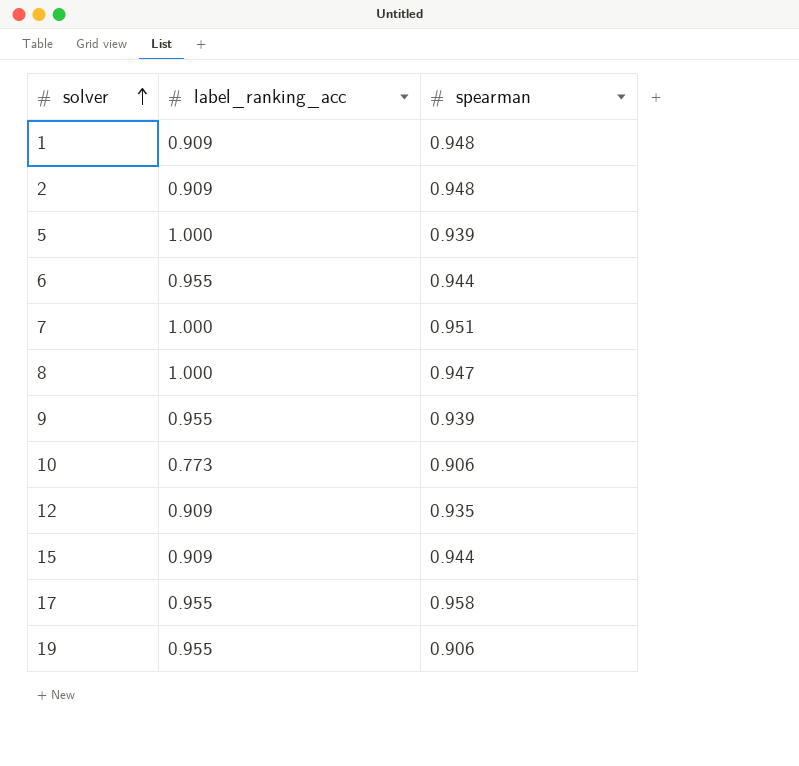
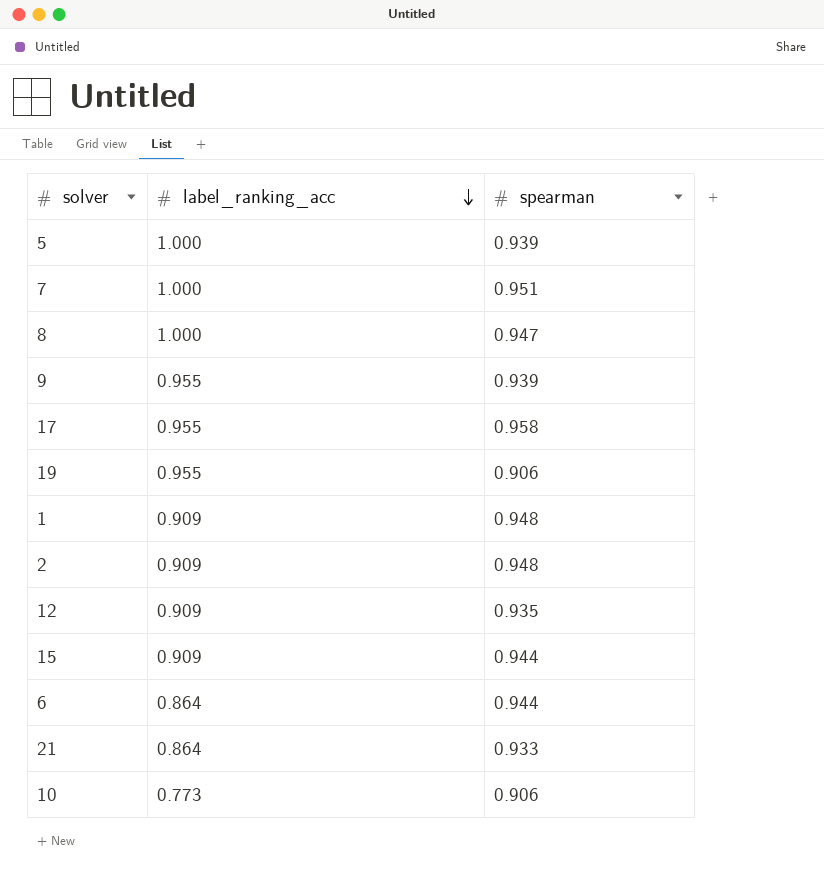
row order: solver ascending -> label_ranking_acc descending
6 | label_ranking_acc: 0.955 -> 0.864
row 21: none -> 0.864 | 0.933

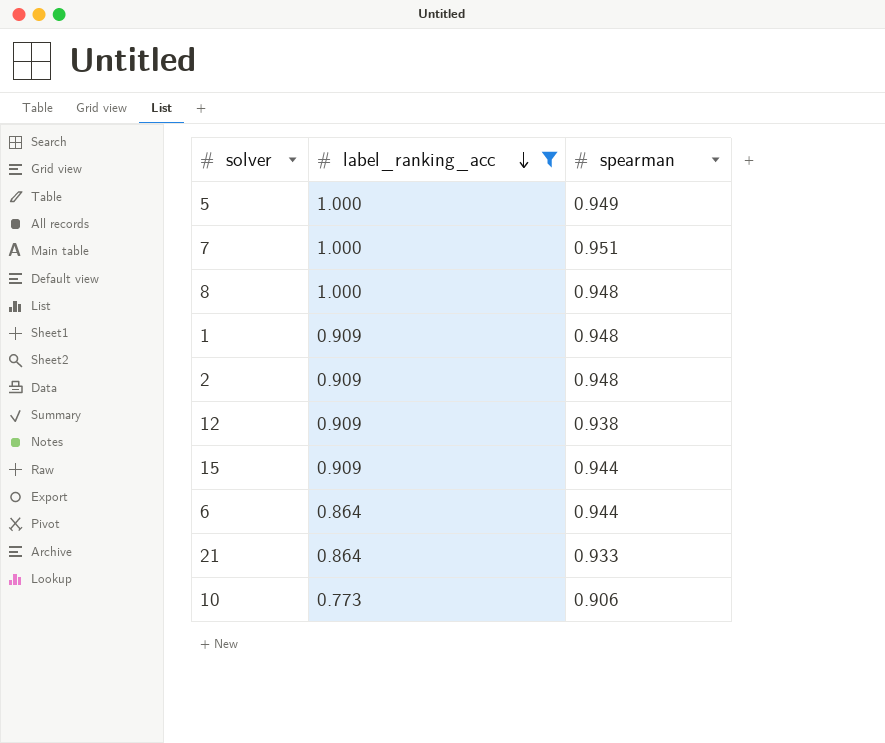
filter: none -> label_ranking_acc != 0.955
5 | spearman: 0.939 -> 0.949
8 | spearman: 0.947 -> 0.948
12 | spearman: 0.935 -> 0.938

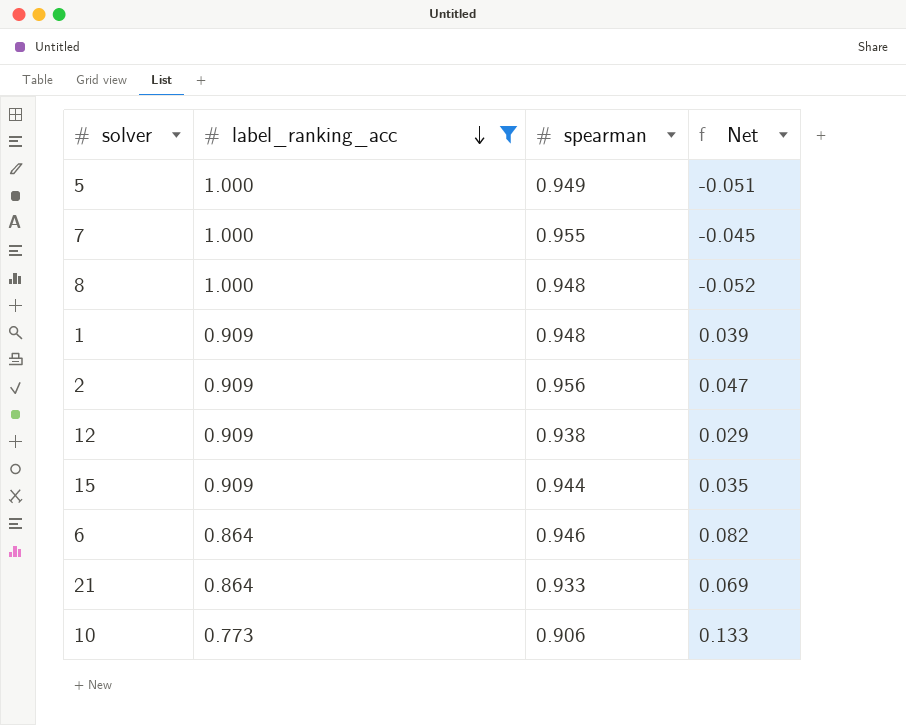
column Net | formula: none -> [spearman] - [label_ranking_acc]
7 | spearman: 0.951 -> 0.955
2 | spearman: 0.948 -> 0.956
6 | spearman: 0.944 -> 0.946

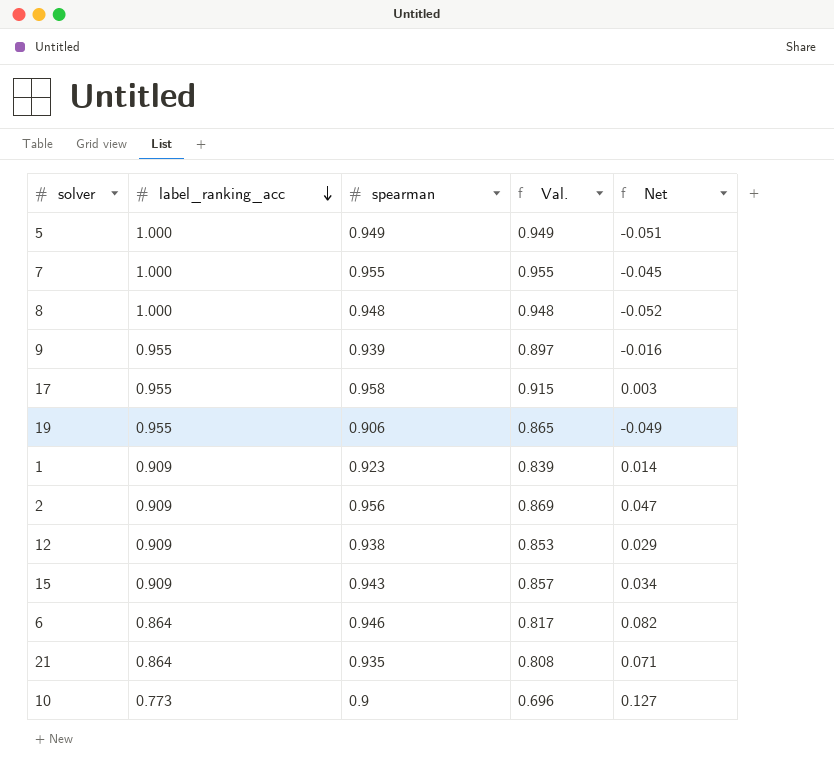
filter: label_ranking_acc != 0.955 -> none
column Val. | formula: none -> [label_ranking_acc] * [spearman]
1 | spearman: 0.948 -> 0.923
1 | Net: 0.039 -> 0.014
15 | spearman: 0.944 -> 0.943
15 | Net: 0.035 -> 0.034
21 | spearman: 0.933 -> 0.935
21 | Net: 0.069 -> 0.071
10 | spearman: 0.906 -> 0.9
10 | Net: 0.133 -> 0.127

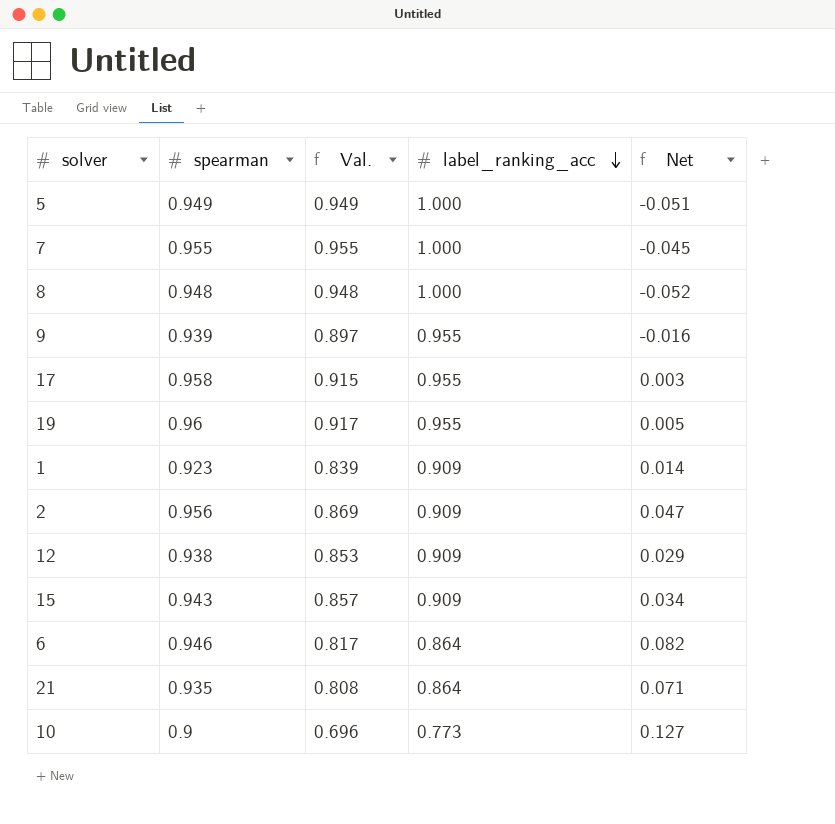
column label_ranking_acc | position: 2 -> 4
19 | spearman: 0.906 -> 0.96
19 | Val.: 0.865 -> 0.917
19 | Net: -0.049 -> 0.005

